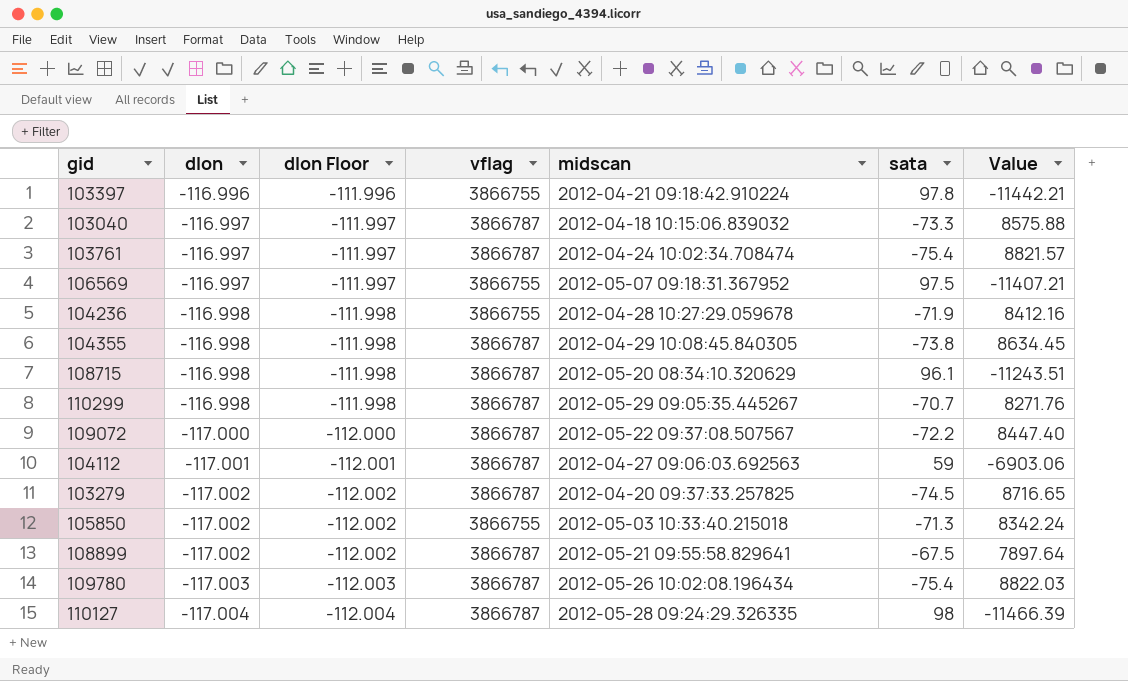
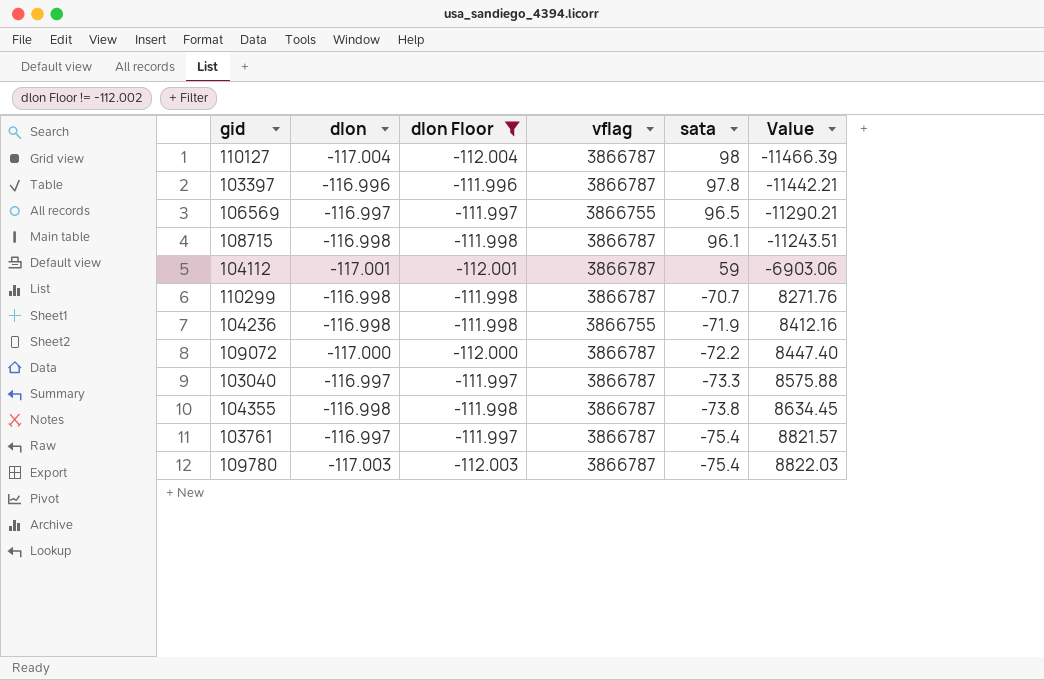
filter: none -> dlon Floor != -112.002
row order: dlon descending -> sata descending
column midscan | position: 5 -> none
103397 | vflag: 3866755 -> 3866787
106569 | sata: 97.5 -> 96.5
106569 | Value: -11407.21 -> -11290.21

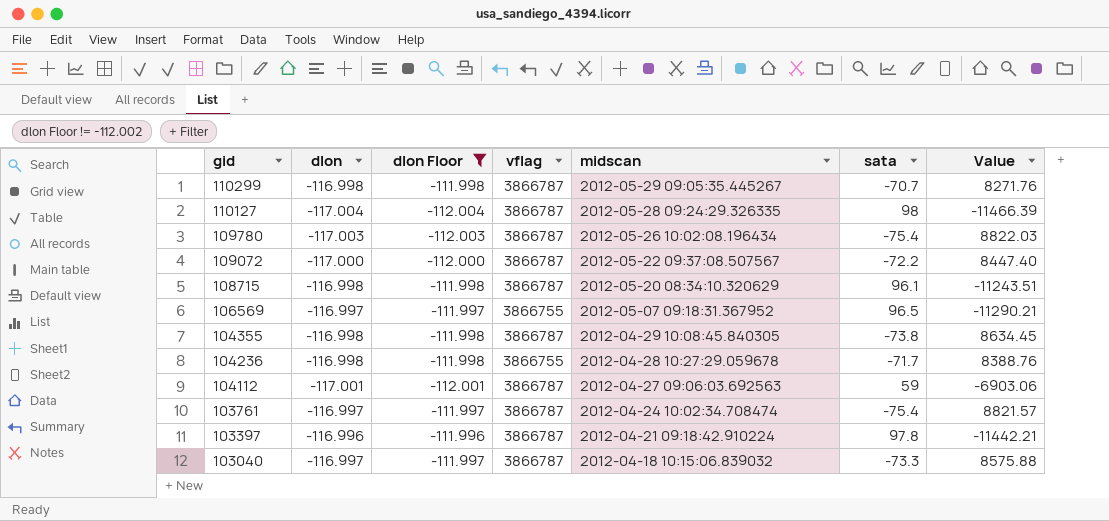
row order: sata descending -> gid descending
column midscan | position: none -> 5
104236 | sata: -71.9 -> -71.7
104236 | Value: 8412.16 -> 8388.76

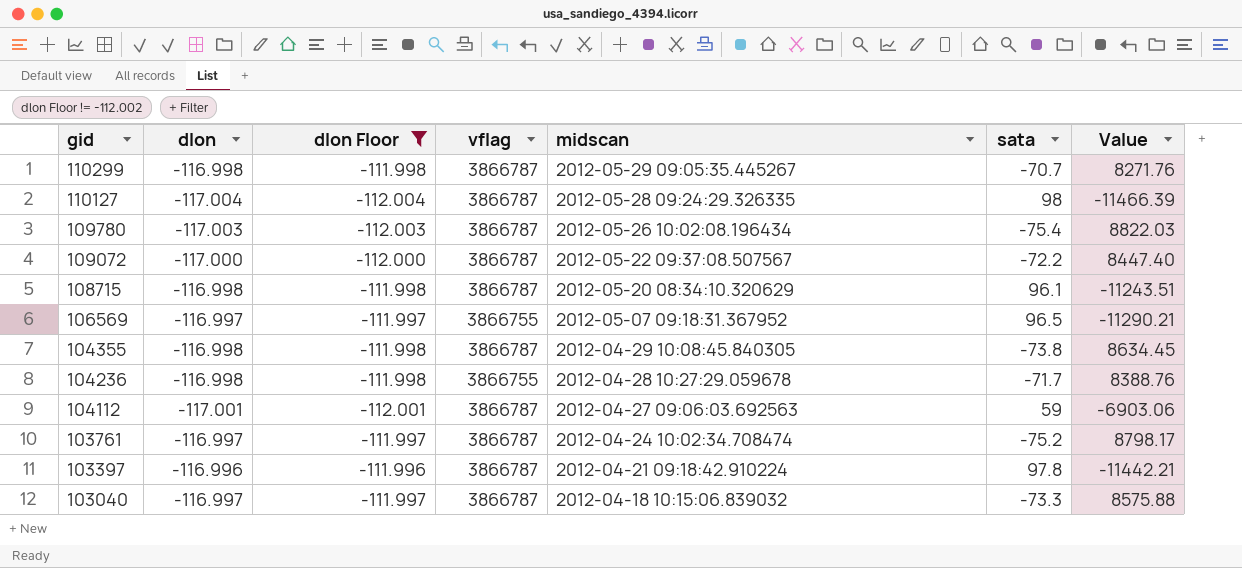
103761 | sata: -75.4 -> -75.2
103761 | Value: 8821.57 -> 8798.17

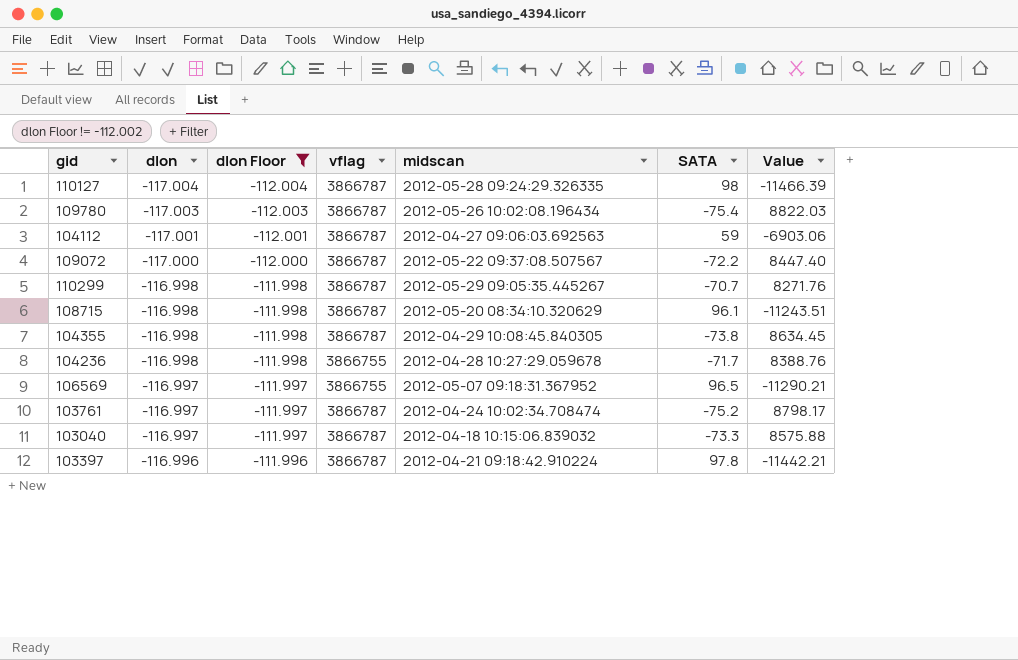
row order: gid descending -> dlon ascending
column name: sata -> SATA

